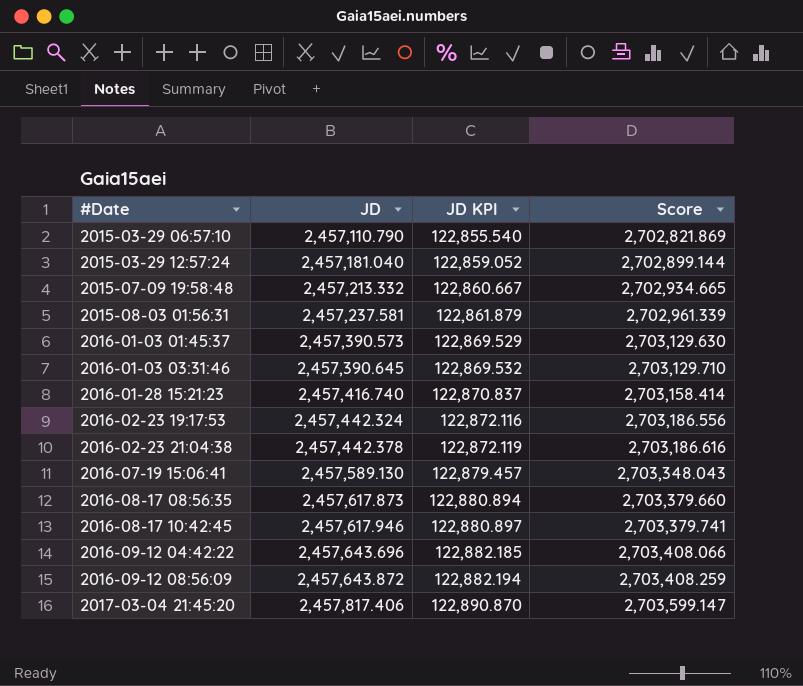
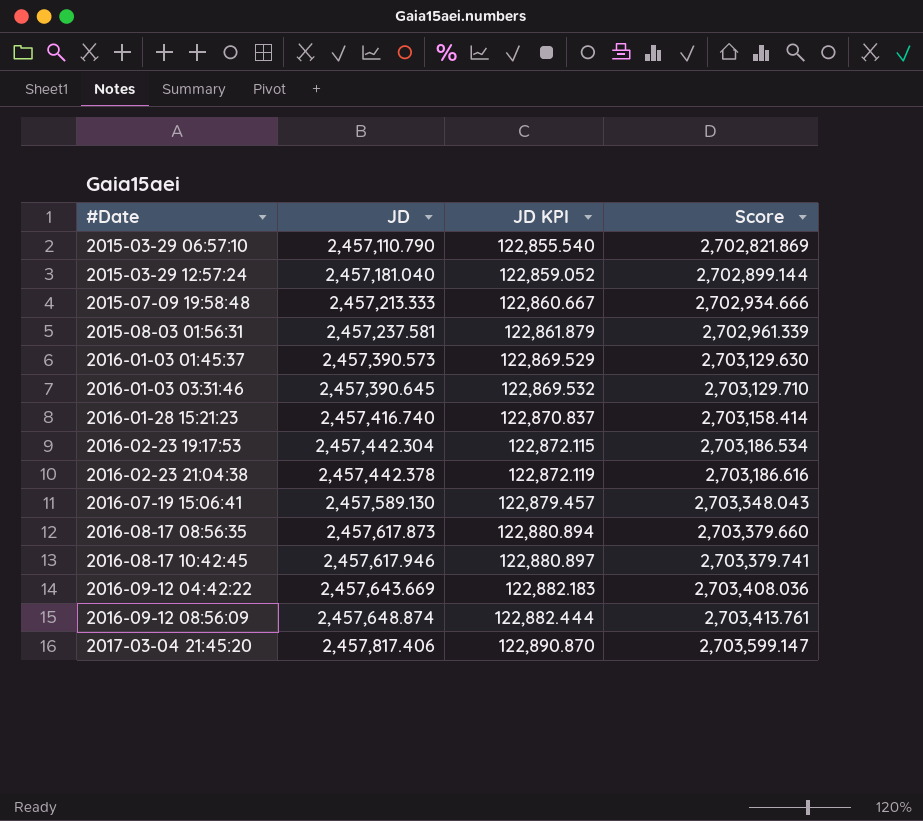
2015-07-09 19:58:48 | JD: 2,457,213.332 -> 2,457,213.333
2015-07-09 19:58:48 | Score: 2,702,934.665 -> 2,702,934.666
2016-02-23 19:17:53 | JD: 2,457,442.324 -> 2,457,442.304
2016-02-23 19:17:53 | JD KPI: 122,872.116 -> 122,872.115
2016-02-23 19:17:53 | Score: 2,703,186.556 -> 2,703,186.534
2016-09-12 04:42:22 | JD: 2,457,643.696 -> 2,457,643.669
2016-09-12 04:42:22 | JD KPI: 122,882.185 -> 122,882.183
2016-09-12 04:42:22 | Score: 2,703,408.066 -> 2,703,408.036
2016-09-12 08:56:09 | JD: 2,457,643.872 -> 2,457,648.874
2016-09-12 08:56:09 | JD KPI: 122,882.194 -> 122,882.444
2016-09-12 08:56:09 | Score: 2,703,408.259 -> 2,703,413.761

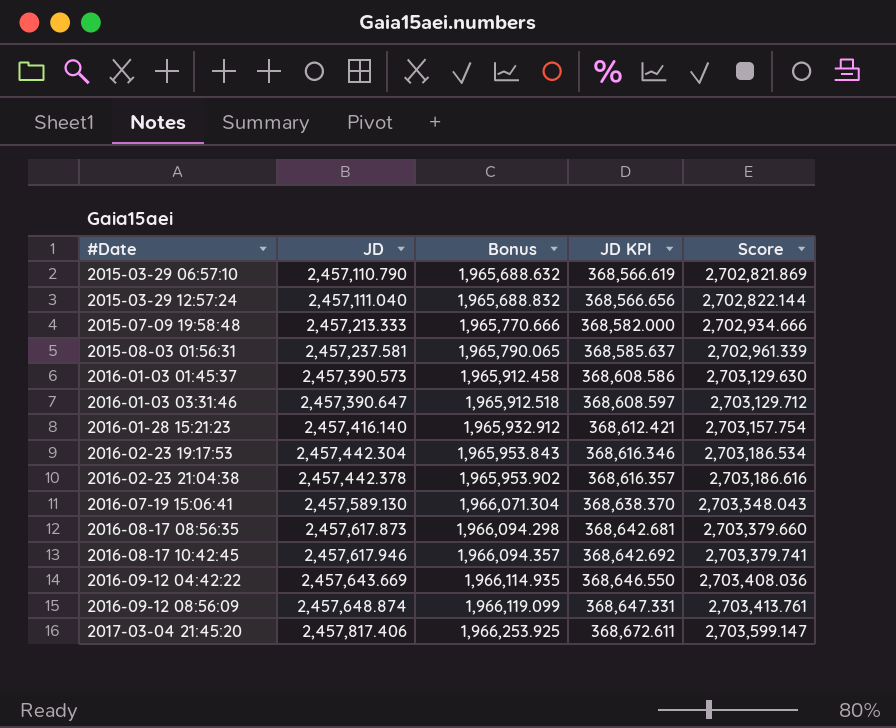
column Bonus | formula: none -> [JD] * 0.8
column JD KPI | formula: [JD] * 0.05 -> [JD] * 0.15
2015-03-29 12:57:24 | JD: 2,457,181.040 -> 2,457,111.040
2015-03-29 12:57:24 | Score: 2,702,899.144 -> 2,702,822.144
2016-01-03 03:31:46 | JD: 2,457,390.645 -> 2,457,390.647
2016-01-03 03:31:46 | Score: 2,703,129.710 -> 2,703,129.712
2016-01-28 15:21:23 | JD: 2,457,416.740 -> 2,457,416.140
2016-01-28 15:21:23 | Score: 2,703,158.414 -> 2,703,157.754

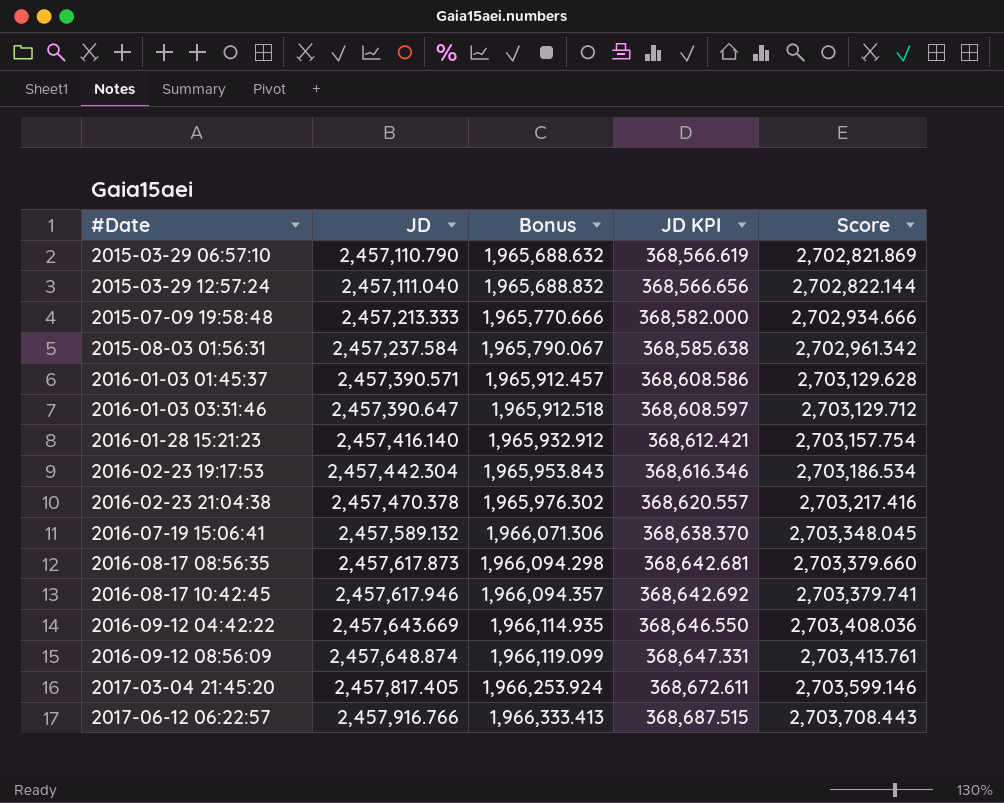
2015-08-03 01:56:31 | JD: 2,457,237.581 -> 2,457,237.584
2015-08-03 01:56:31 | Bonus: 1,965,790.065 -> 1,965,790.067
2015-08-03 01:56:31 | JD KPI: 368,585.637 -> 368,585.638
2015-08-03 01:56:31 | Score: 2,702,961.339 -> 2,702,961.342
2016-01-03 01:45:37 | JD: 2,457,390.573 -> 2,457,390.571
2016-01-03 01:45:37 | Bonus: 1,965,912.458 -> 1,965,912.457
2016-01-03 01:45:37 | Score: 2,703,129.630 -> 2,703,129.628
2016-02-23 21:04:38 | JD: 2,457,442.378 -> 2,457,470.378
2016-02-23 21:04:38 | Bonus: 1,965,953.902 -> 1,965,976.302
2016-02-23 21:04:38 | JD KPI: 368,616.357 -> 368,620.557
2016-02-23 21:04:38 | Score: 2,703,186.616 -> 2,703,217.416
2016-07-19 15:06:41 | JD: 2,457,589.130 -> 2,457,589.132
2016-07-19 15:06:41 | Bonus: 1,966,071.304 -> 1,966,071.306
2016-07-19 15:06:41 | Score: 2,703,348.043 -> 2,703,348.045
2017-03-04 21:45:20 | JD: 2,457,817.406 -> 2,457,817.405
2017-03-04 21:45:20 | Bonus: 1,966,253.925 -> 1,966,253.924
2017-03-04 21:45:20 | Score: 2,703,599.147 -> 2,703,599.146
row 2017-06-12 06:22:57: none -> 2,457,916.766 | 1,966,333.413 | 368,687.515 | 2,703,708.443

